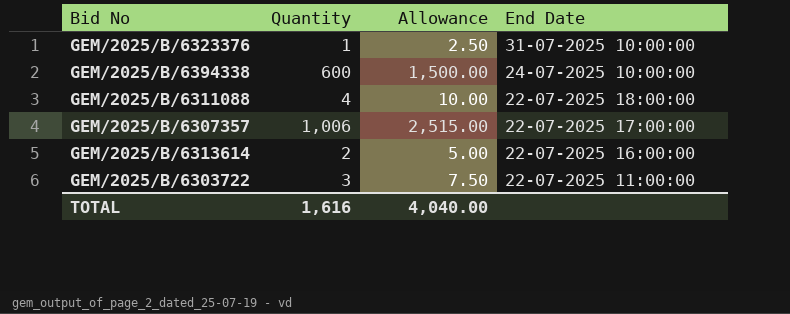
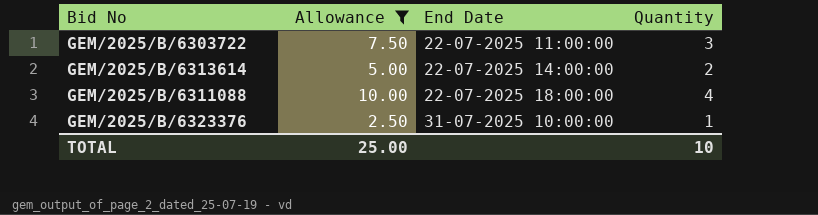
filter: none -> Allowance <= 10.00
row order: End Date descending -> End Date ascending
column Quantity | position: 2 -> 4
GEM/2025/B/6313614 | End Date: 22-07-2025 16:00:00 -> 22-07-2025 14:00:00
TOTAL | Allowance: 4,040.00 -> 25.00
TOTAL | Quantity: 1,616 -> 10

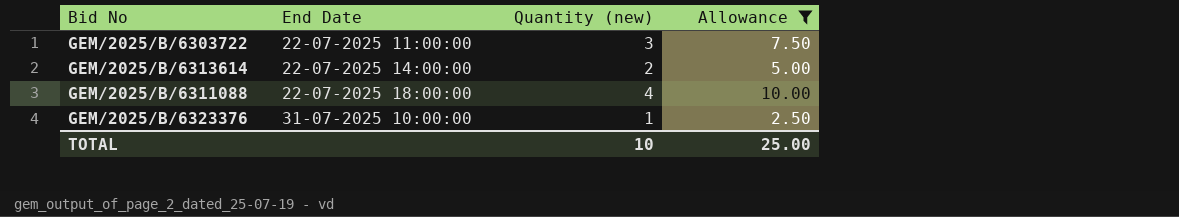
column name: Quantity -> Quantity (new)
column Allowance | position: 2 -> 4

